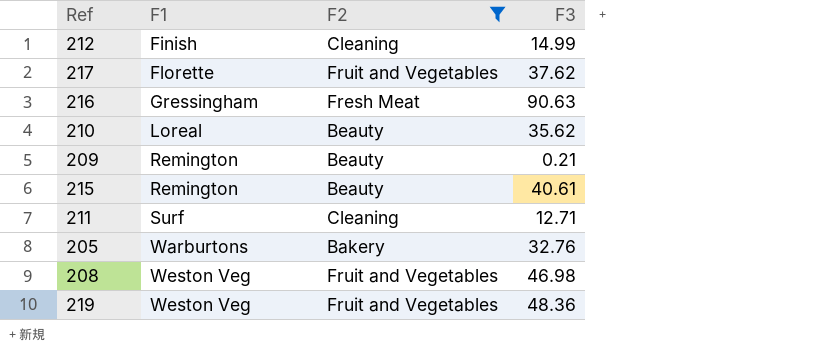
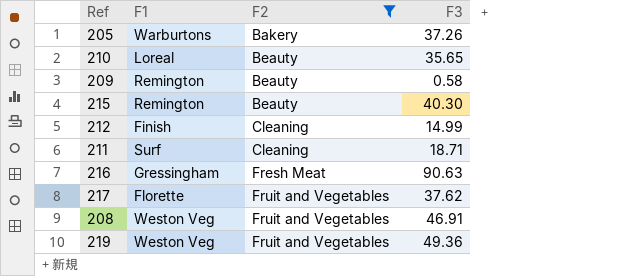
row order: F1 ascending -> F2 ascending
205 | F3: 32.76 -> 37.26
210 | F3: 35.62 -> 35.65
209 | F3: 0.21 -> 0.58
215 | F3: 40.61 -> 40.30
211 | F3: 12.71 -> 18.71
208 | F3: 46.98 -> 46.91
219 | F3: 48.36 -> 49.36

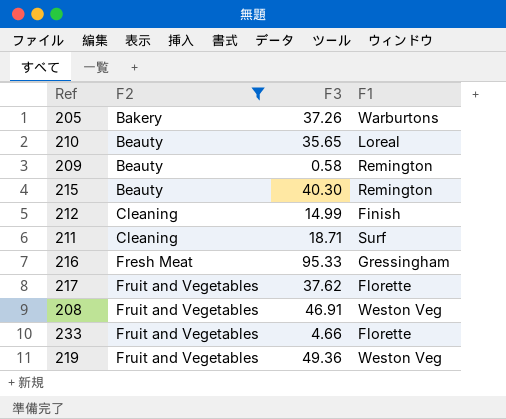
column F1 | position: 2 -> 4
216 | F3: 90.63 -> 95.33
row 233: none -> Fruit and Vegetables | 4.66 | Florette

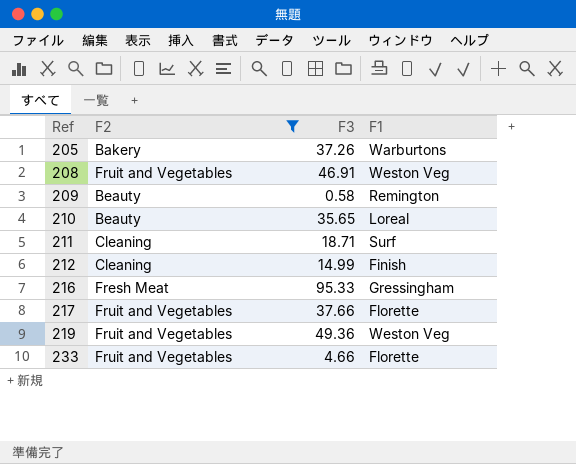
row order: F2 ascending -> Ref ascending
row 215: Beauty | 40.30 | Remington -> none
217 | F3: 37.62 -> 37.66

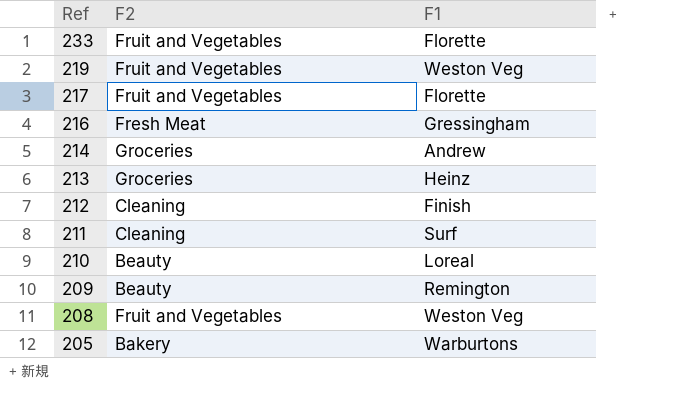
filter: F2 != Groceries -> none
row order: Ref ascending -> Ref descending
column F3 | position: 3 -> none

